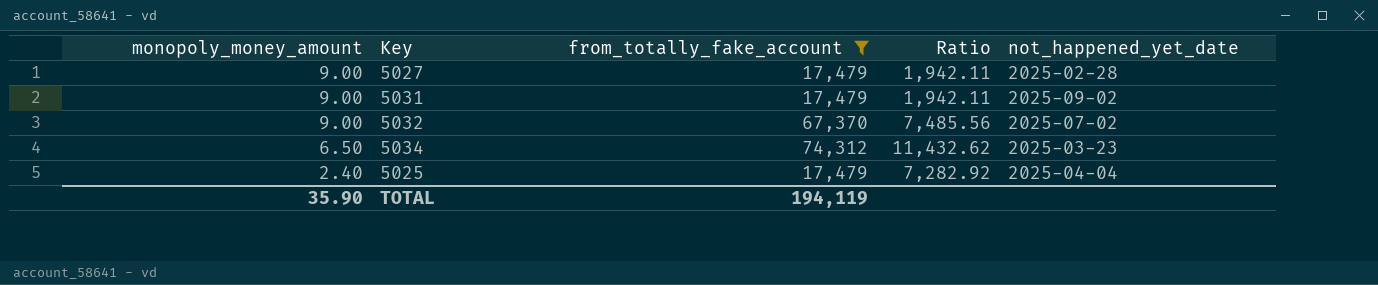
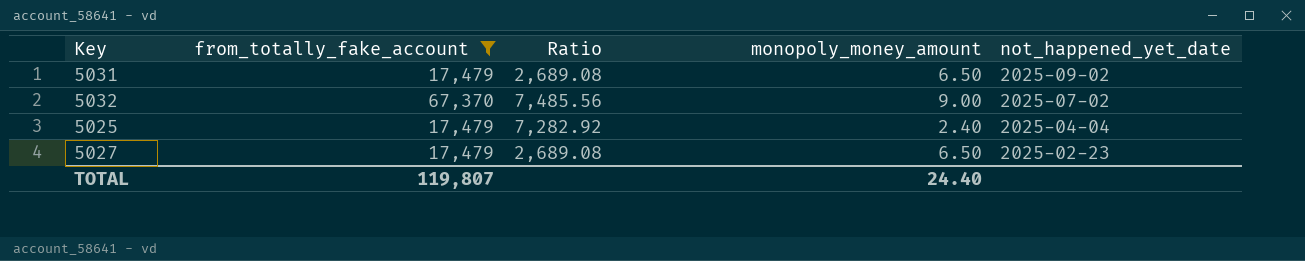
row order: monopoly_money_amount descending -> not_happened_yet_date descending
column monopoly_money_amount | position: 1 -> 4
row 5034: 6.50 | 74,312 | 11,432.62 | 2025-03-23 -> none
5031 | Ratio: 1,942.11 -> 2,689.08
5031 | monopoly_money_amount: 9.00 -> 6.50
5027 | Ratio: 1,942.11 -> 2,689.08
5027 | monopoly_money_amount: 9.00 -> 6.50
5027 | not_happened_yet_date: 2025-02-28 -> 2025-02-23
TOTAL | from_totally_fake_account: 194,119 -> 119,807
TOTAL | monopoly_money_amount: 35.90 -> 24.40

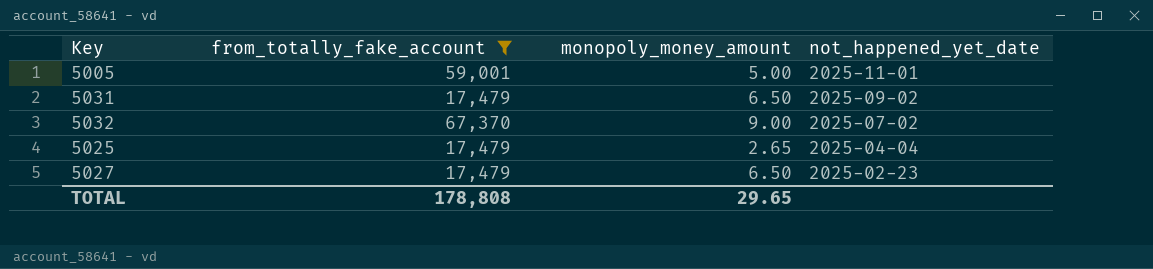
column Ratio | formula: [from_totally_fake_account] / [monopoly_money_amount] -> none
row 5005: none -> 59,001 | 5.00 | 2025-11-01
5025 | monopoly_money_amount: 2.40 -> 2.65
TOTAL | from_totally_fake_account: 119,807 -> 178,808
TOTAL | monopoly_money_amount: 24.40 -> 29.65

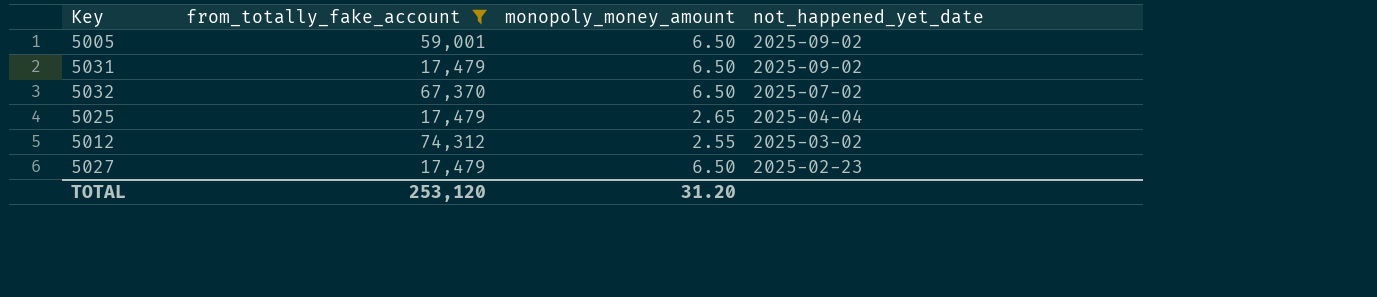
5005 | monopoly_money_amount: 5.00 -> 6.50
5005 | not_happened_yet_date: 2025-11-01 -> 2025-09-02
5032 | monopoly_money_amount: 9.00 -> 6.50
row 5012: none -> 74,312 | 2.55 | 2025-03-02
TOTAL | from_totally_fake_account: 178,808 -> 253,120
TOTAL | monopoly_money_amount: 29.65 -> 31.20

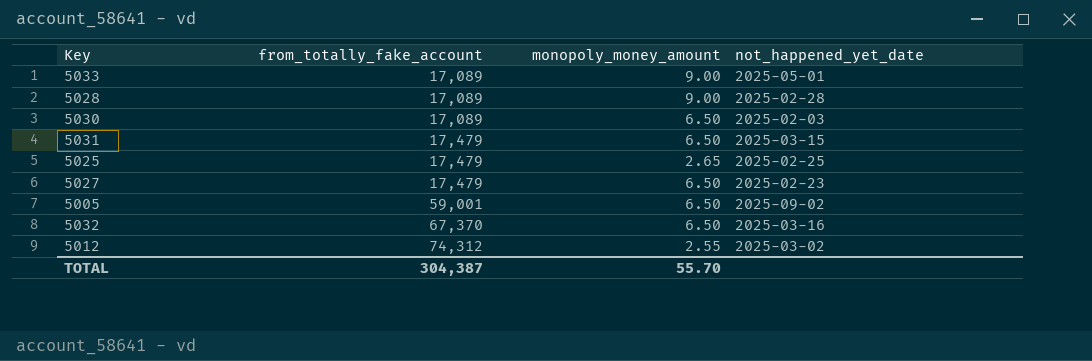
filter: from_totally_fake_account != 17,089 -> none
row order: not_happened_yet_date descending -> from_totally_fake_account ascending
5031 | not_happened_yet_date: 2025-09-02 -> 2025-03-15
5025 | not_happened_yet_date: 2025-04-04 -> 2025-02-25
5032 | not_happened_yet_date: 2025-07-02 -> 2025-03-16
TOTAL | from_totally_fake_account: 253,120 -> 304,387
TOTAL | monopoly_money_amount: 31.20 -> 55.70

